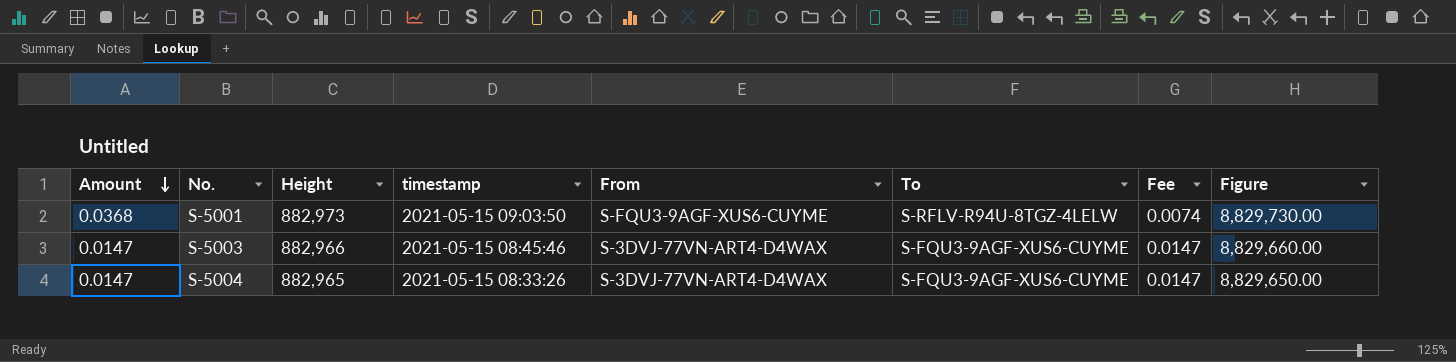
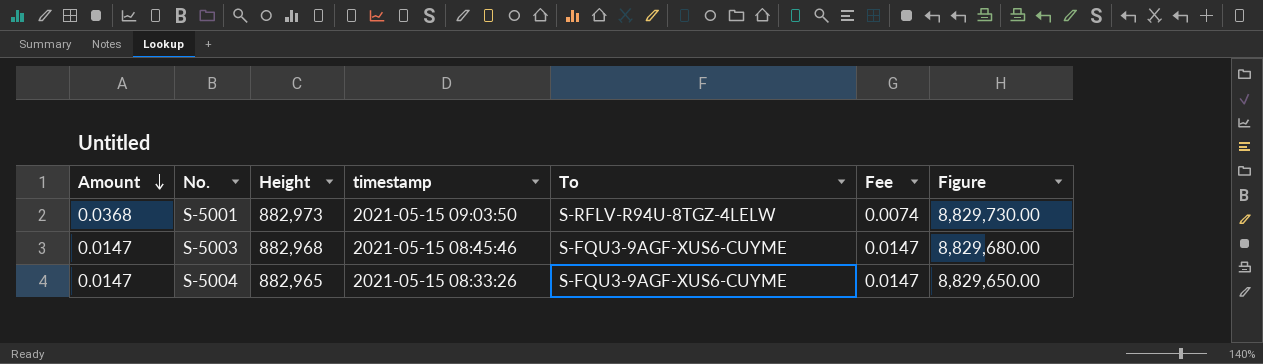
column From | position: 5 -> none
S-5003 | Height: 882,966 -> 882,968
S-5003 | Figure: 8,829,660.00 -> 8,829,680.00

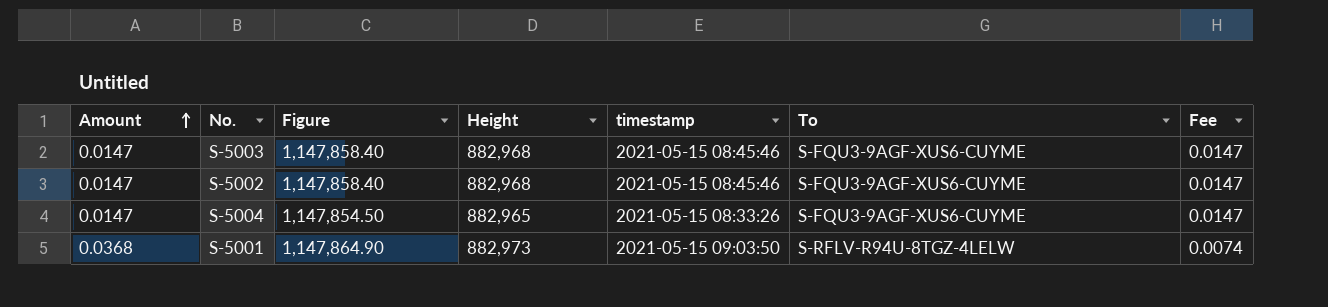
row order: Amount descending -> Amount ascending
column Figure | formula: [Height] * 10 -> [Height] * 1.3
column Figure | position: 7 -> 3
row S-5002: none -> 0.0147 | 1,147,858.40 | 882,968 | 2021-05-15 08:45:46 | S-FQU3-9AGF-XUS6-CUYME | 0.0147

